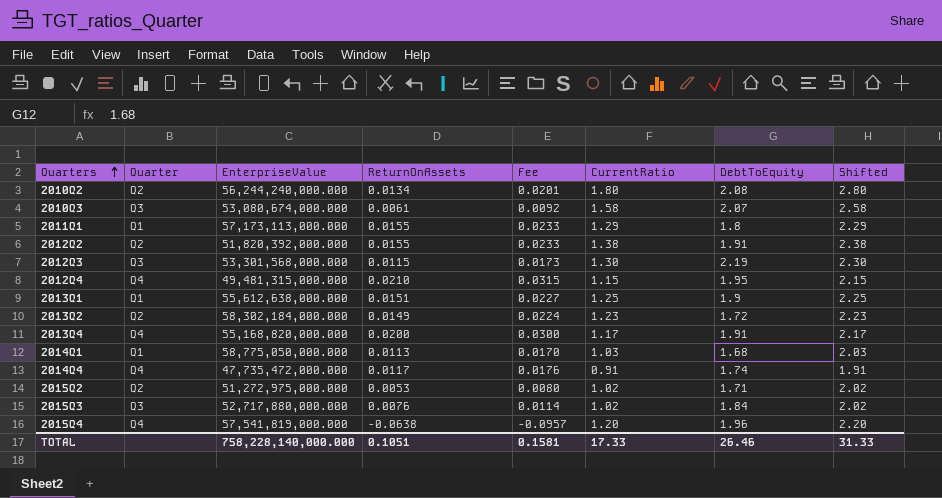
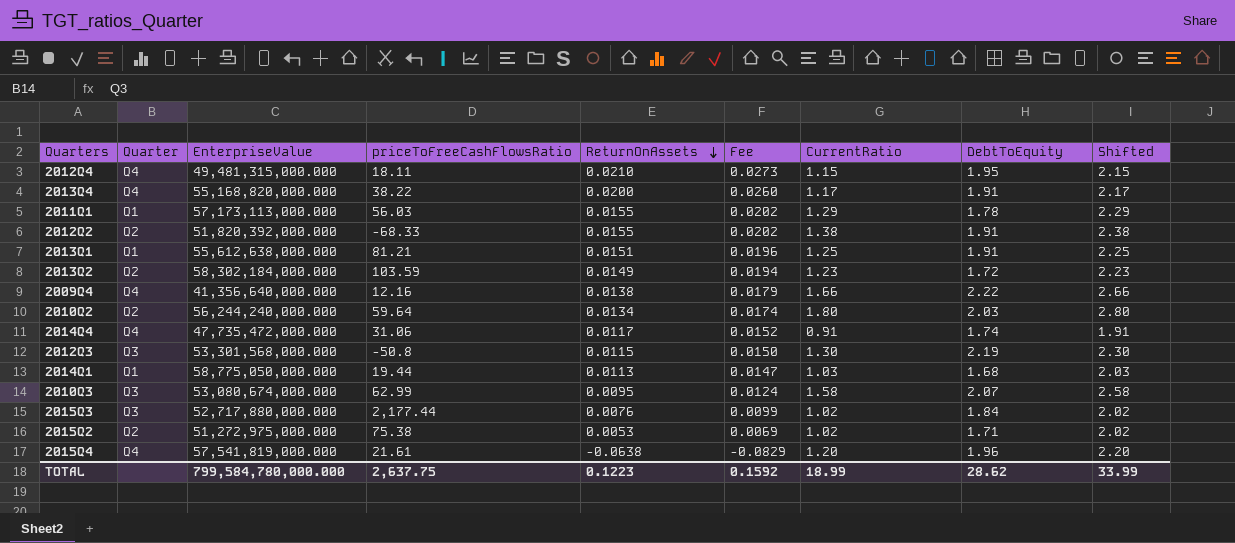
row order: Quarters ascending -> ReturnOnAssets descending
column priceToFreeCashFlowsRatio | position: none -> 4
column Fee | formula: [ReturnOnAssets] * 1.5 -> [ReturnOnAssets] * 1.3
2011Q1 | DebtToEquity: 1.8 -> 1.78
2013Q1 | DebtToEquity: 1.9 -> 1.91
row 2009Q4: none -> Q4 | 41,356,640,000.000 | 12.16 | 0.0138 | 0.0179 | 1.66 | 2.22 | 2.66
2010Q2 | DebtToEquity: 2.08 -> 2.03
2010Q3 | ReturnOnAssets: 0.0061 -> 0.0095
TOTAL | EnterpriseValue: 758,228,140,000.000 -> 799,584,780,000.000
TOTAL | ReturnOnAssets: 0.1051 -> 0.1223
TOTAL | Fee: 0.1581 -> 0.1592
TOTAL | CurrentRatio: 17.33 -> 18.99
TOTAL | DebtToEquity: 26.46 -> 28.62
TOTAL | Shifted: 31.33 -> 33.99

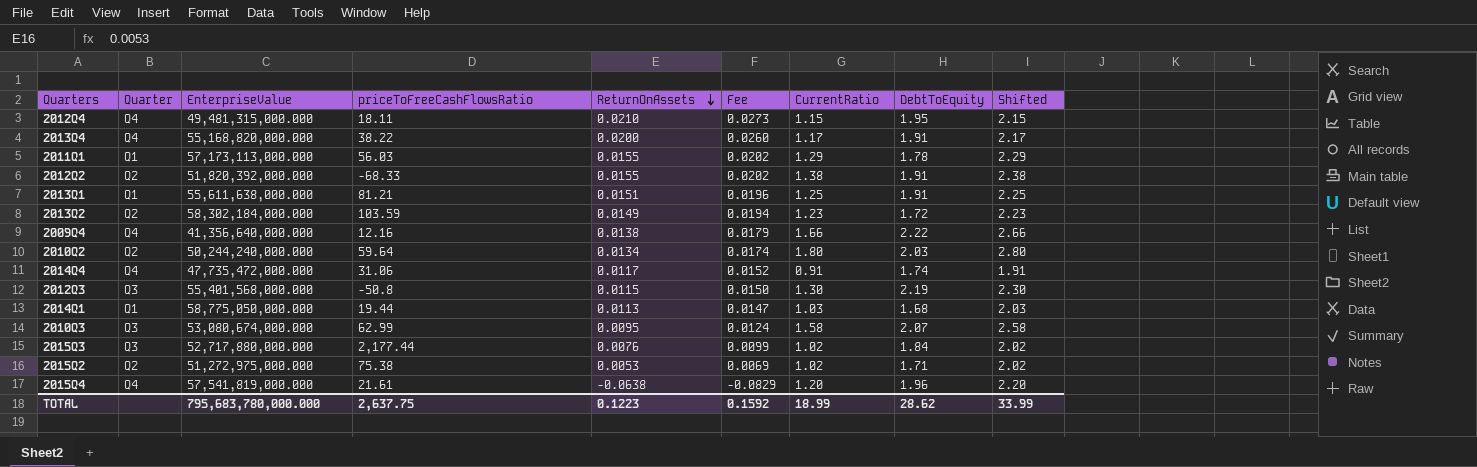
2013Q1 | EnterpriseValue: 55,612,638,000.000 -> 55,611,638,000.000
2010Q2 | EnterpriseValue: 56,244,240,000.000 -> 50,244,240,000.000
2012Q3 | EnterpriseValue: 53,301,568,000.000 -> 55,401,568,000.000
TOTAL | EnterpriseValue: 799,584,780,000.000 -> 795,683,780,000.000

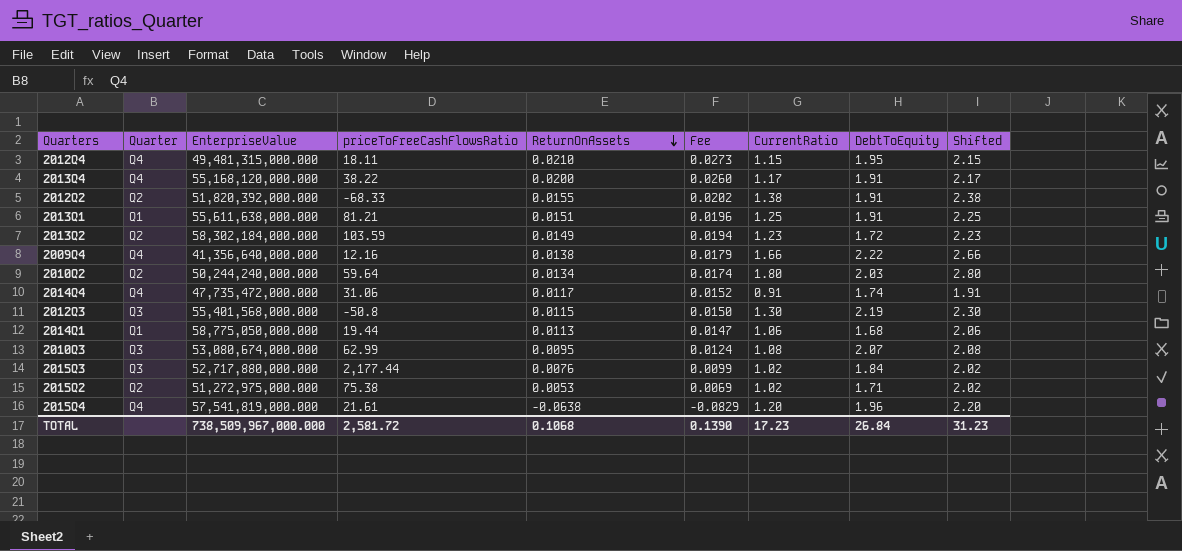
row 2011Q1: Q1 | 57,173,113,000.000 | 56.03 | 0.0155 | 0.0202 | 1.29 | 1.78 | 2.29 -> none
2013Q4 | EnterpriseValue: 55,168,820,000.000 -> 55,168,120,000.000
2014Q1 | CurrentRatio: 1.03 -> 1.06
2014Q1 | Shifted: 2.03 -> 2.06
2010Q3 | CurrentRatio: 1.58 -> 1.08
2010Q3 | Shifted: 2.58 -> 2.08
TOTAL | EnterpriseValue: 795,683,780,000.000 -> 738,509,967,000.000
TOTAL | priceToFreeCashFlowsRatio: 2,637.75 -> 2,581.72
TOTAL | ReturnOnAssets: 0.1223 -> 0.1068
TOTAL | Fee: 0.1592 -> 0.1390
TOTAL | CurrentRatio: 18.99 -> 17.23
TOTAL | DebtToEquity: 28.62 -> 26.84
TOTAL | Shifted: 33.99 -> 31.23

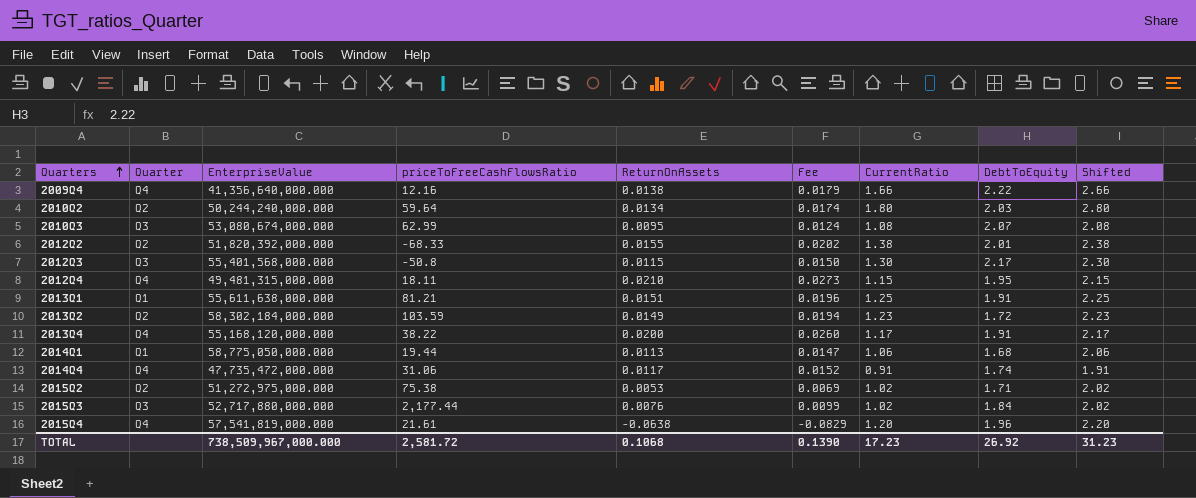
row order: ReturnOnAssets descending -> Quarters ascending
2012Q2 | DebtToEquity: 1.91 -> 2.01
2012Q3 | DebtToEquity: 2.19 -> 2.17
TOTAL | DebtToEquity: 26.84 -> 26.92

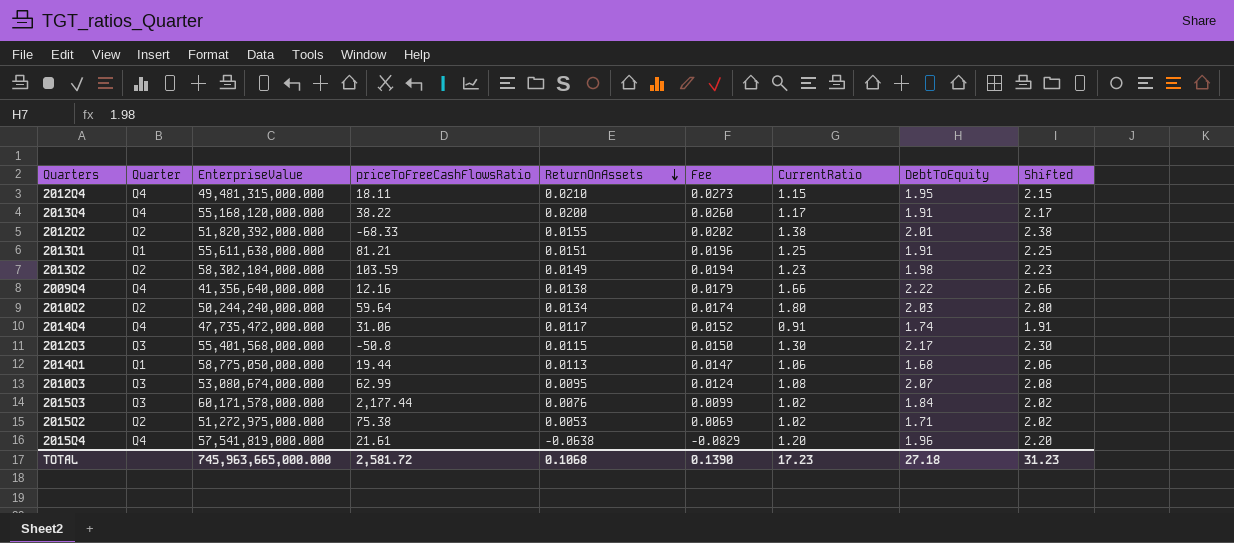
row order: Quarters ascending -> ReturnOnAssets descending
2013Q2 | DebtToEquity: 1.72 -> 1.98
2015Q3 | EnterpriseValue: 52,717,880,000.000 -> 60,171,578,000.000
TOTAL | EnterpriseValue: 738,509,967,000.000 -> 745,963,665,000.000
TOTAL | DebtToEquity: 26.92 -> 27.18

